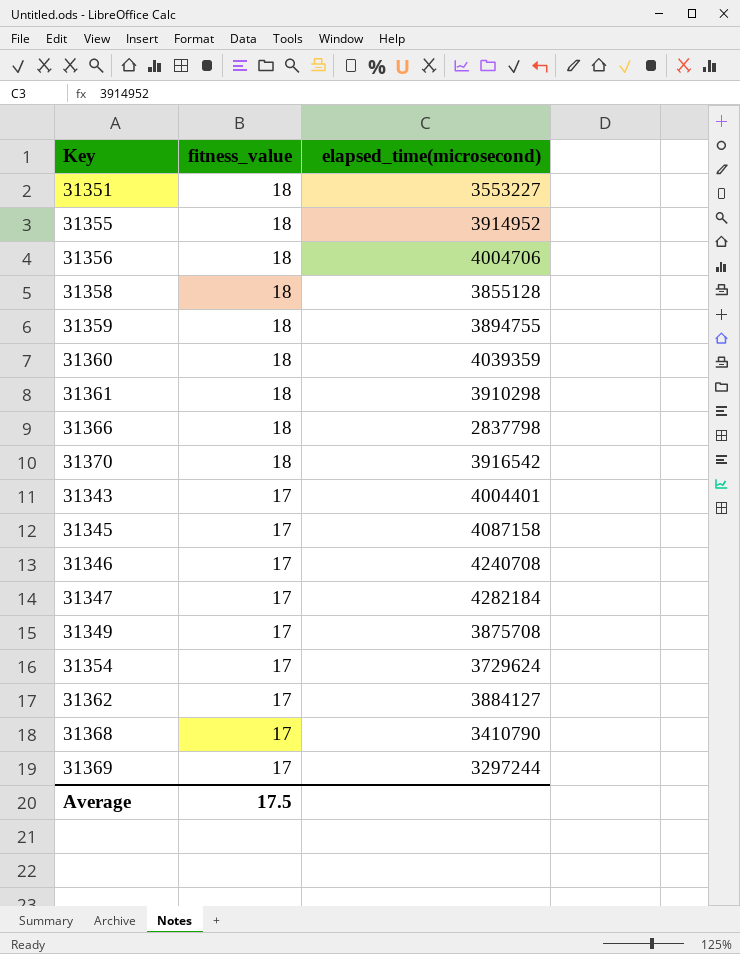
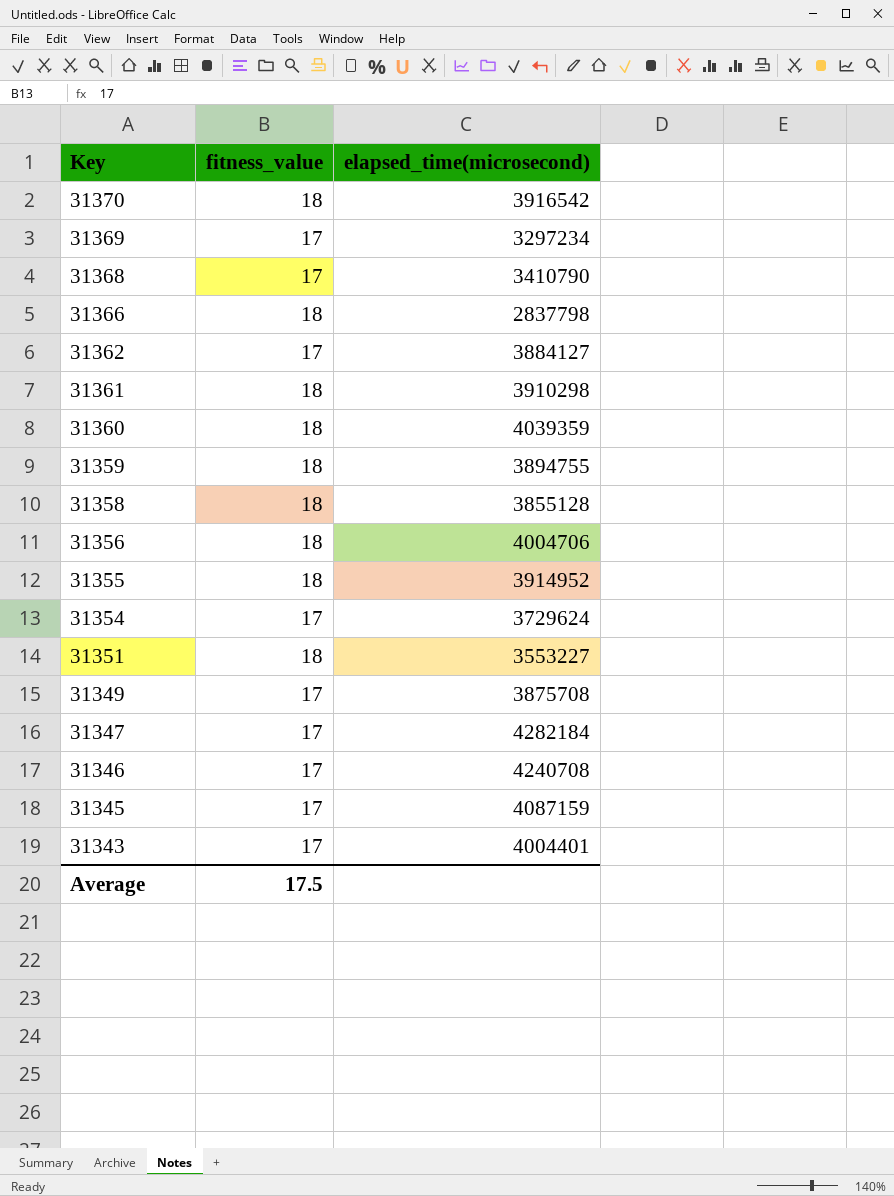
row order: fitness_value descending -> Key descending
31369 | elapsed_time(microsecond): 3297244 -> 3297234
31345 | elapsed_time(microsecond): 4087158 -> 4087159

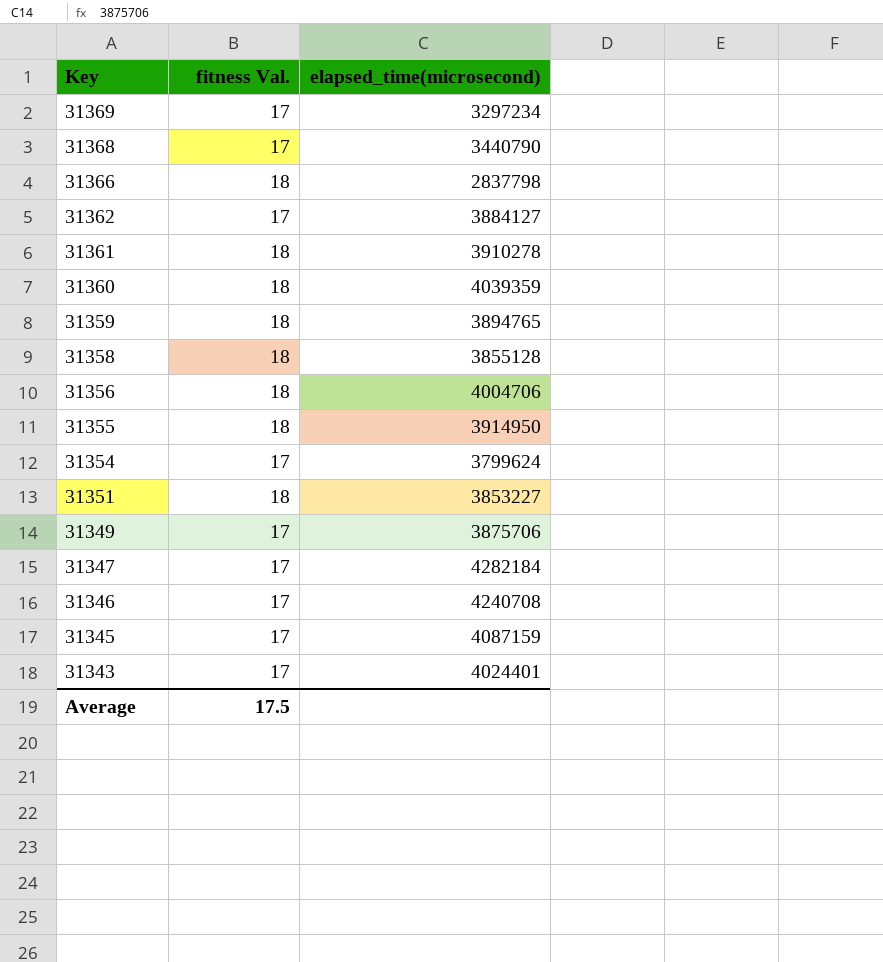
column name: fitness_value -> fitness Val.
row 31370: 18 | 3916542 -> none
31368 | elapsed_time(microsecond): 3410790 -> 3440790
31361 | elapsed_time(microsecond): 3910298 -> 3910278
31359 | elapsed_time(microsecond): 3894755 -> 3894765
31355 | elapsed_time(microsecond): 3914952 -> 3914950
31354 | elapsed_time(microsecond): 3729624 -> 3799624
31351 | elapsed_time(microsecond): 3553227 -> 3853227
31349 | elapsed_time(microsecond): 3875708 -> 3875706
31343 | elapsed_time(microsecond): 4004401 -> 4024401

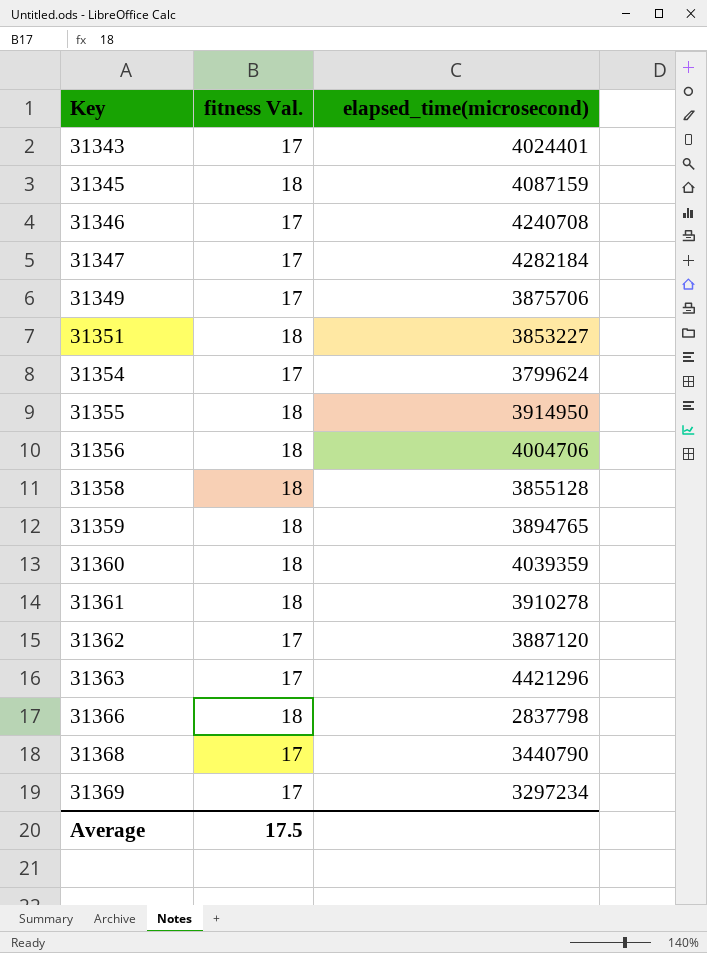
row order: Key descending -> Key ascending
31345 | fitness Val.: 17 -> 18
31362 | elapsed_time(microsecond): 3884127 -> 3887120
row 31363: none -> 17 | 4421296

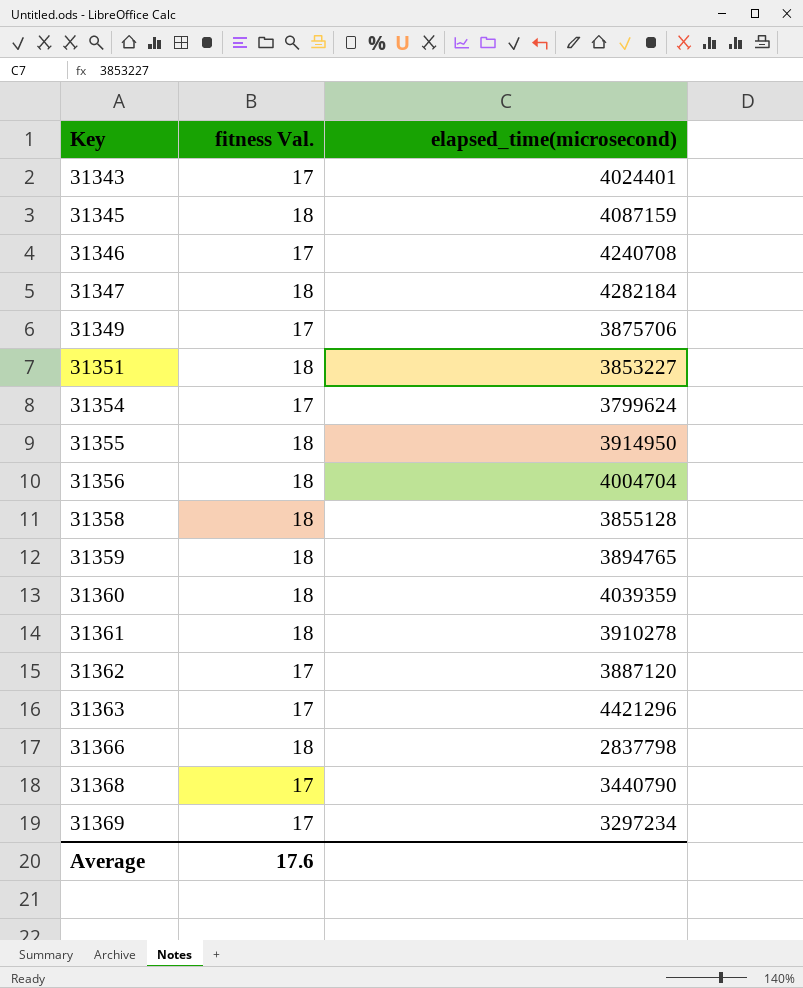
31347 | fitness Val.: 17 -> 18
31356 | elapsed_time(microsecond): 4004706 -> 4004704
Average | fitness Val.: 17.5 -> 17.6

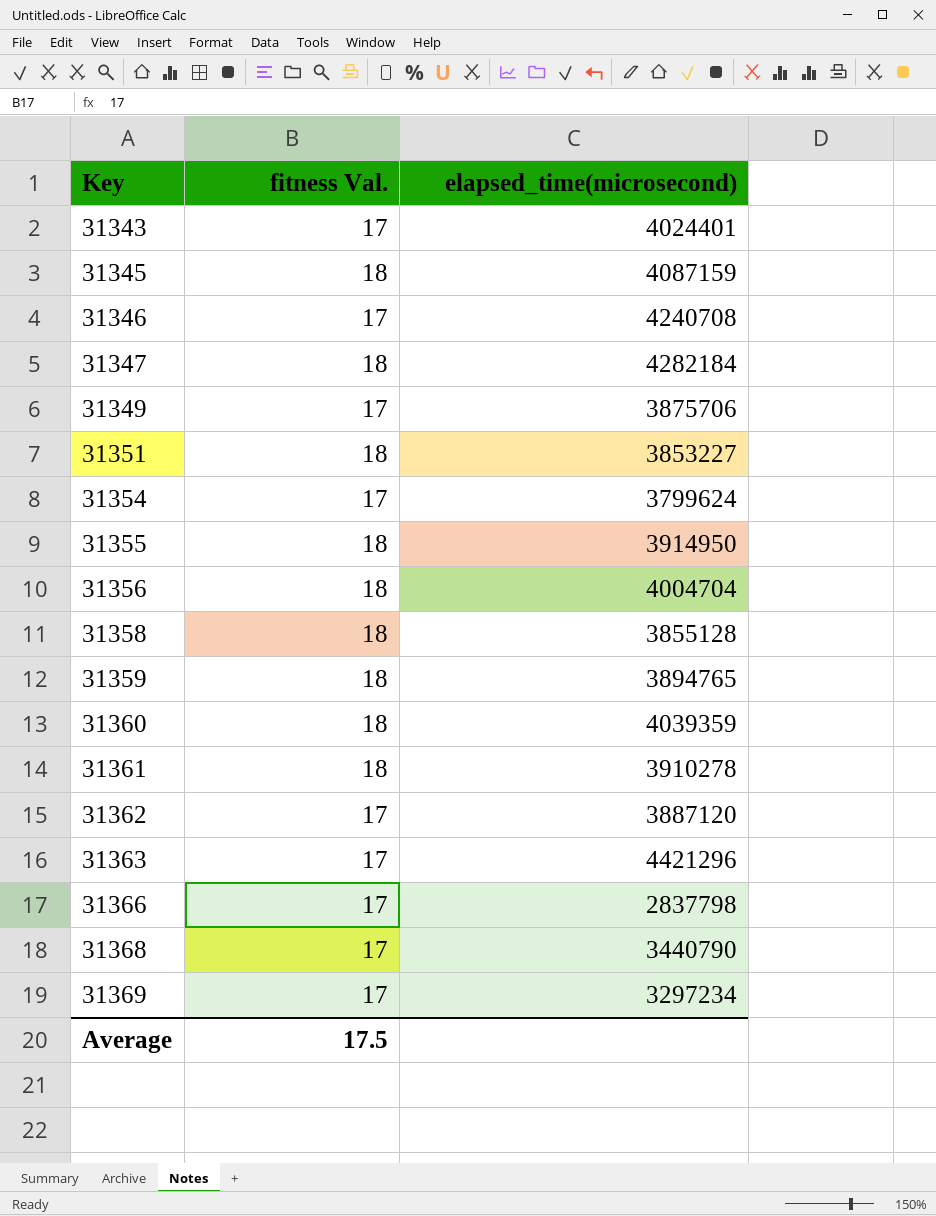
31366 | fitness Val.: 18 -> 17
Average | fitness Val.: 17.6 -> 17.5

